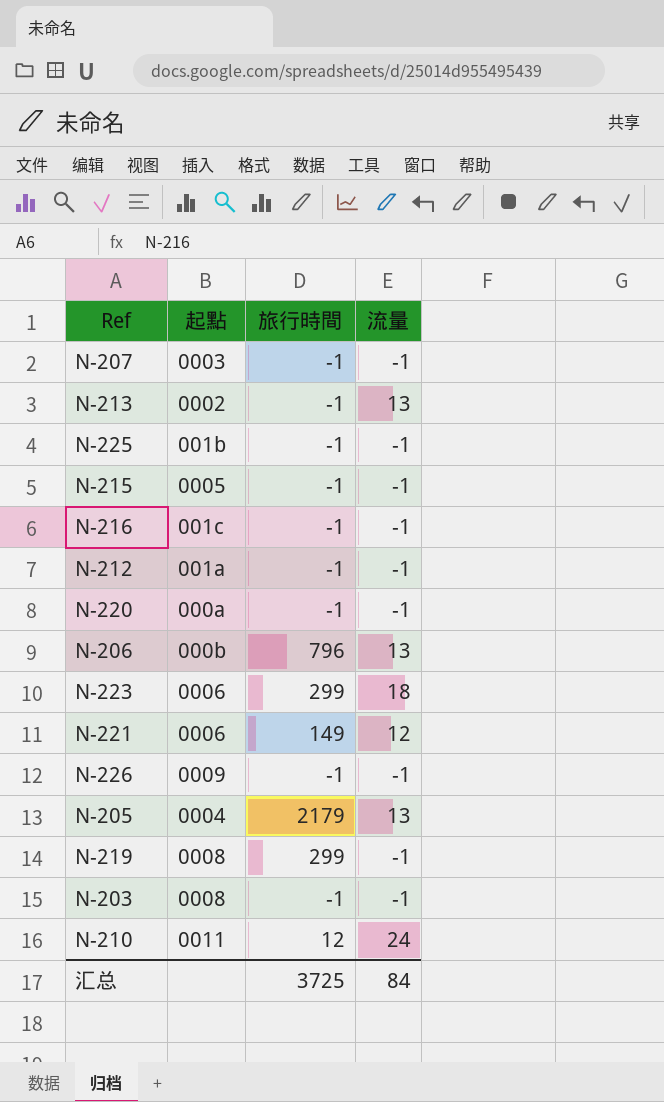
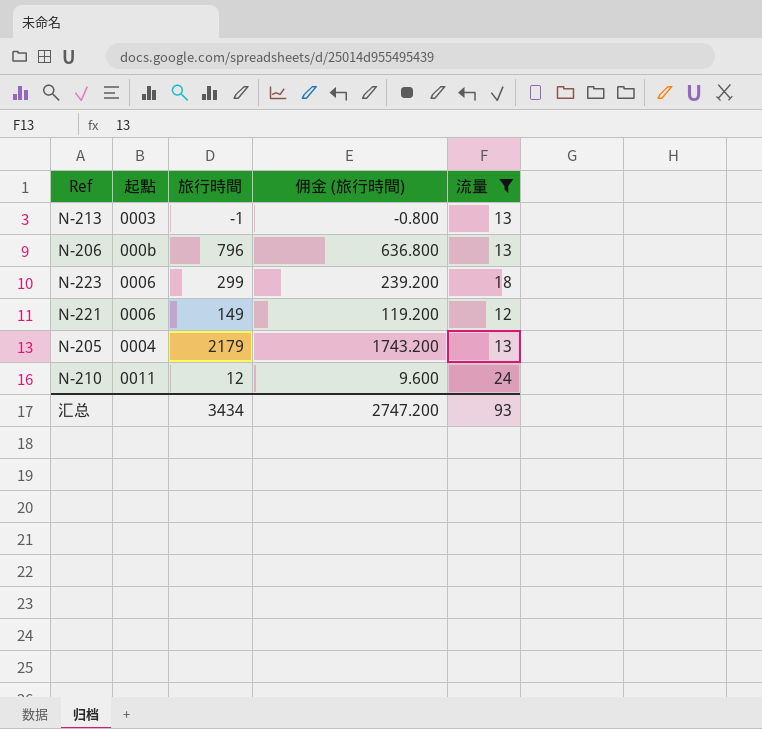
filter: none -> 流量 != -1
column 佣金 (旅行時間) | formula: none -> [旅行時間] * 0.8
N-213 | 起點: 0002 -> 0003
汇总 | 旅行時間: 3725 -> 3434
汇总 | 流量: 84 -> 93

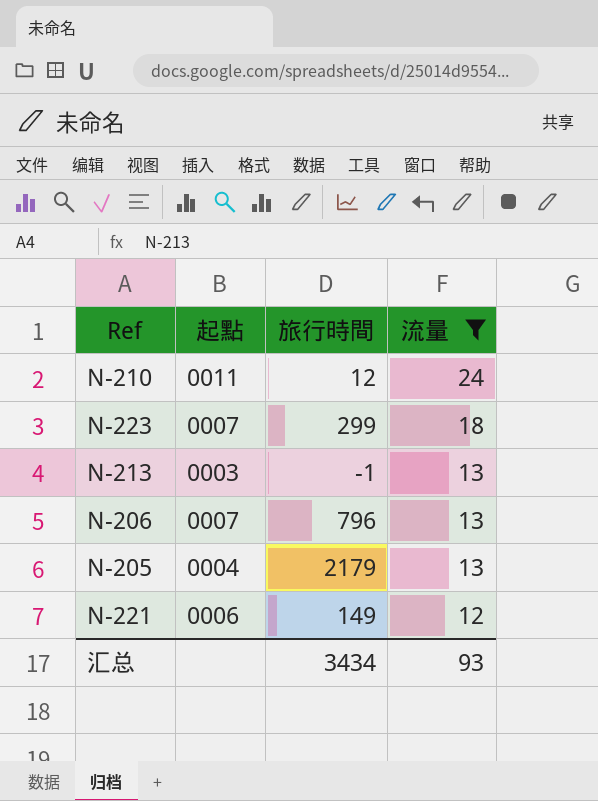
row order: none -> 流量 descending
column 佣金 (旅行時間) | formula: [旅行時間] * 0.8 -> none
N-223 | 起點: 0006 -> 0007
N-206 | 起點: 000b -> 0007

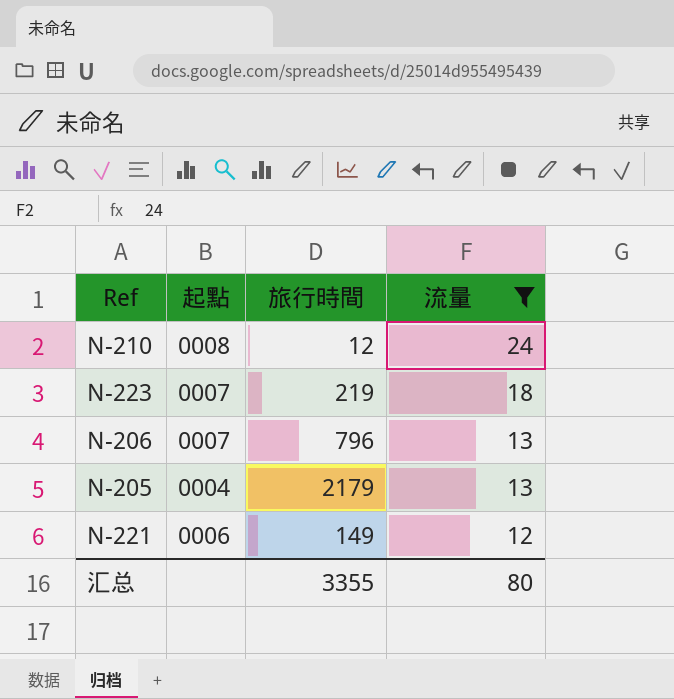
row N-213: 0003 | -1 | 13 -> none
N-210 | 起點: 0011 -> 0008
N-223 | 旅行時間: 299 -> 219
汇总 | 旅行時間: 3434 -> 3355
汇总 | 流量: 93 -> 80

